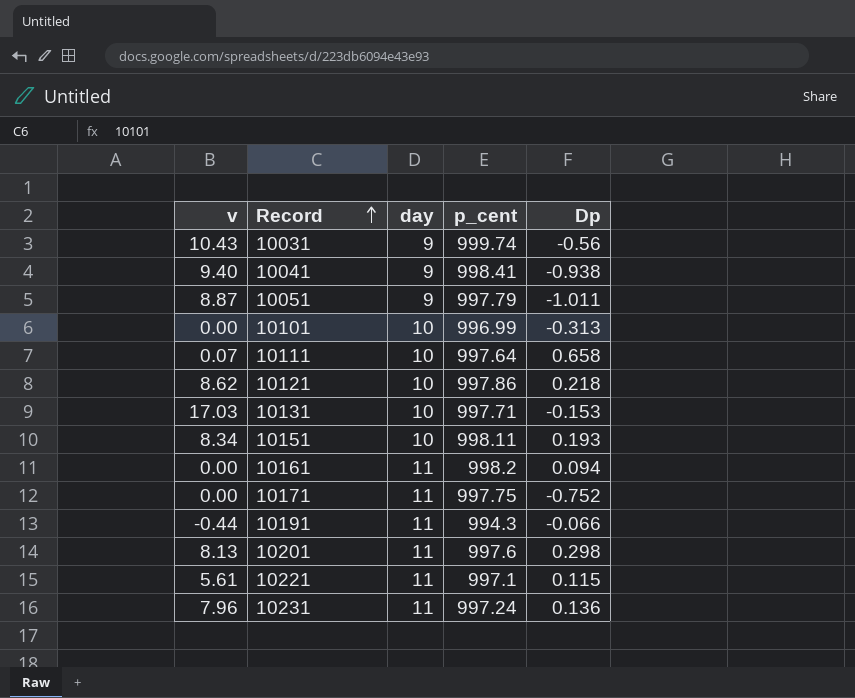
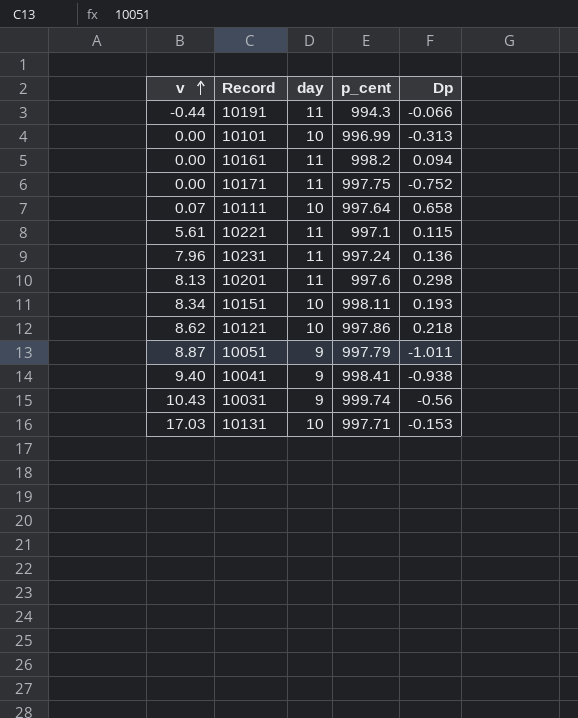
row order: Record ascending -> v ascending

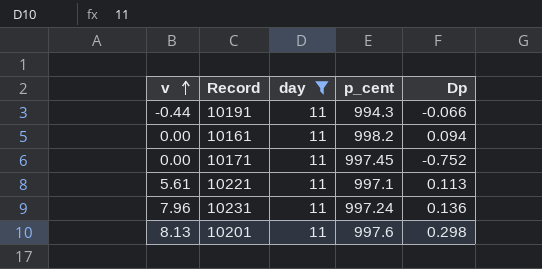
filter: none -> day = 11
10171 | p_cent: 997.75 -> 997.45
10221 | Dp: 0.115 -> 0.113

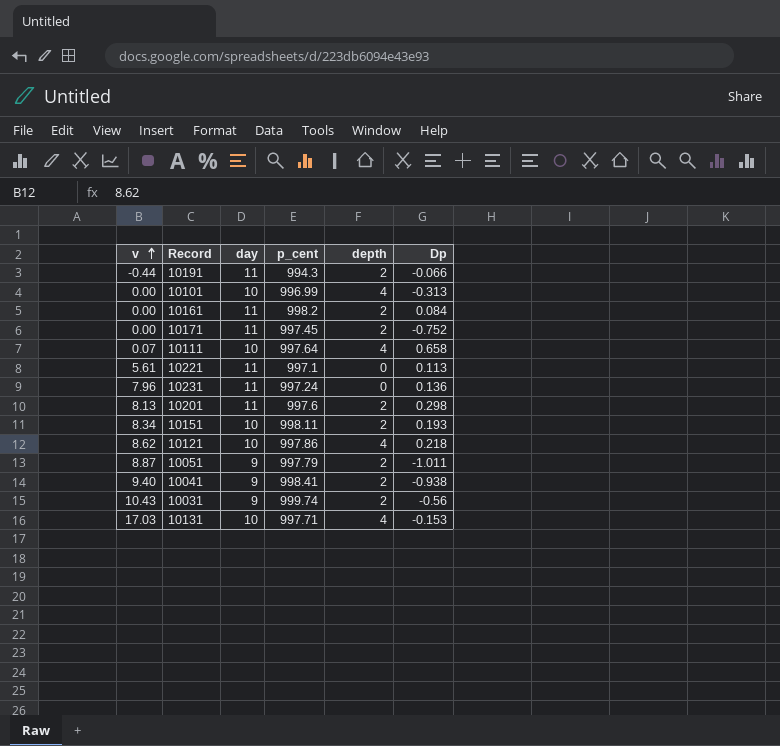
filter: day = 11 -> none
column depth | position: none -> 5
10161 | Dp: 0.094 -> 0.084

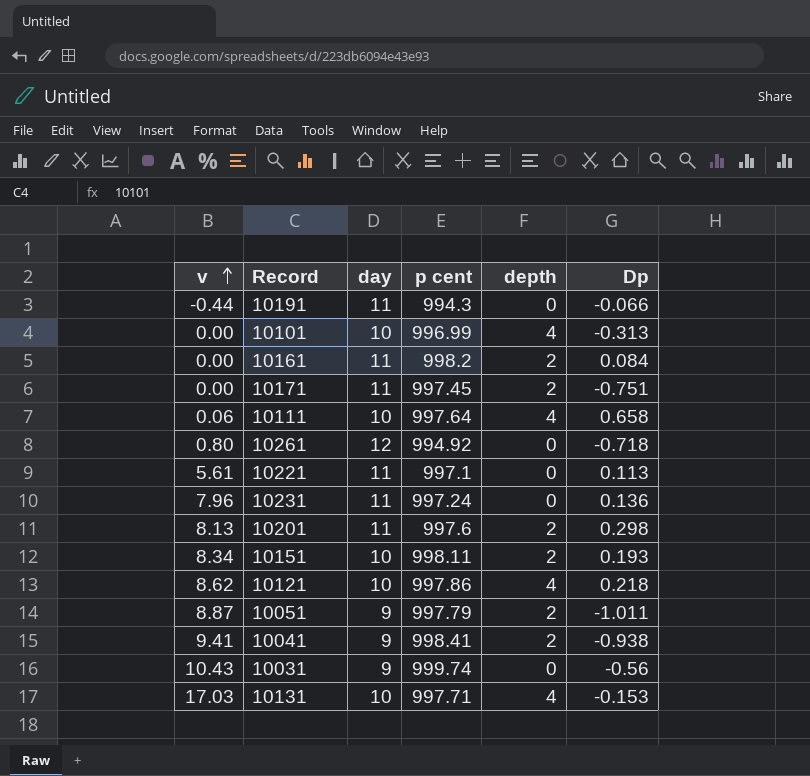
column name: p_cent -> p cent
10191 | depth: 2 -> 0
10171 | Dp: -0.752 -> -0.751
10111 | v: 0.07 -> 0.06
row 10261: none -> 0.80 | 12 | 994.92 | 0 | -0.718
10041 | v: 9.40 -> 9.41
10031 | depth: 2 -> 0

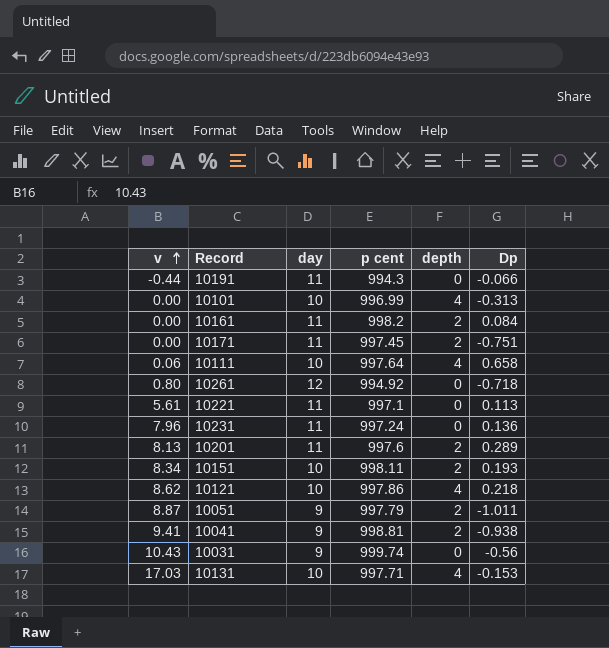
10201 | Dp: 0.298 -> 0.289
10041 | p cent: 998.41 -> 998.81

